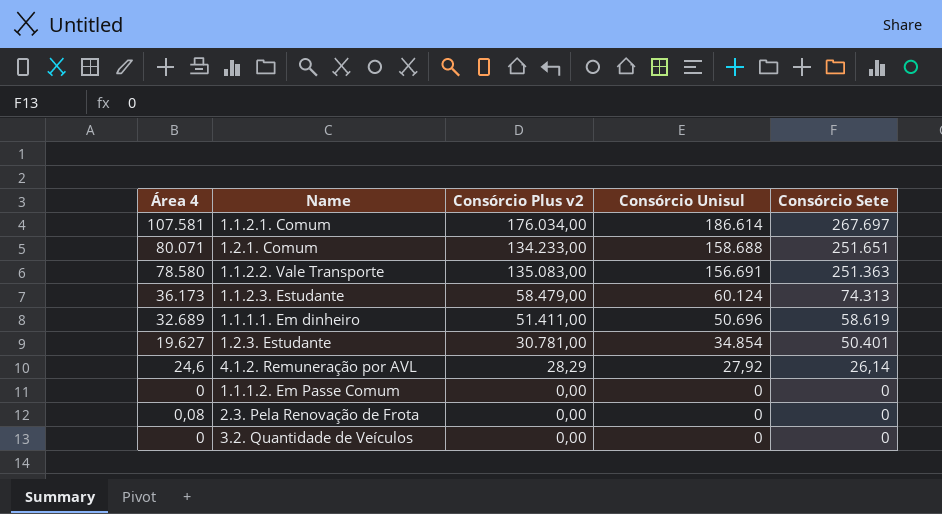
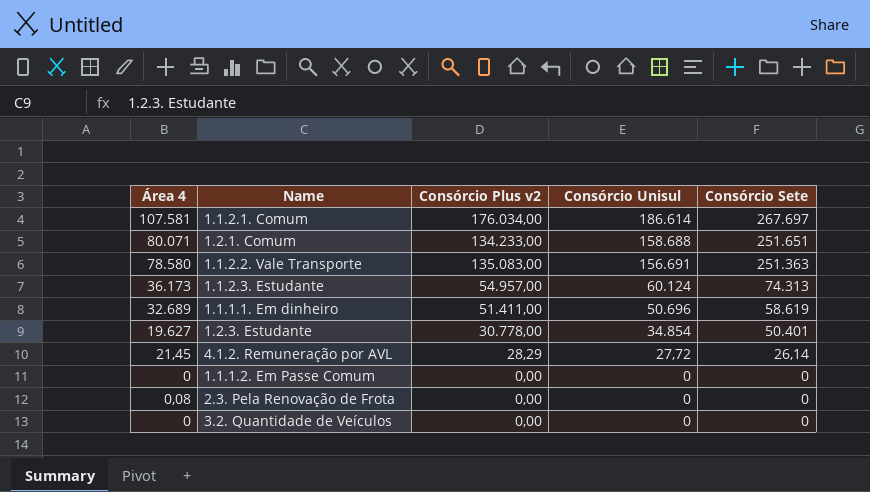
1.1.2.3. Estudante | Consórcio Plus v2: 58.479,00 -> 54.957,00
1.2.3. Estudante | Consórcio Plus v2: 30.781,00 -> 30.778,00
4.1.2. Remuneração por AVL | Área 4: 24,6 -> 21,45
4.1.2. Remuneração por AVL | Consórcio Unisul: 27,92 -> 27,72

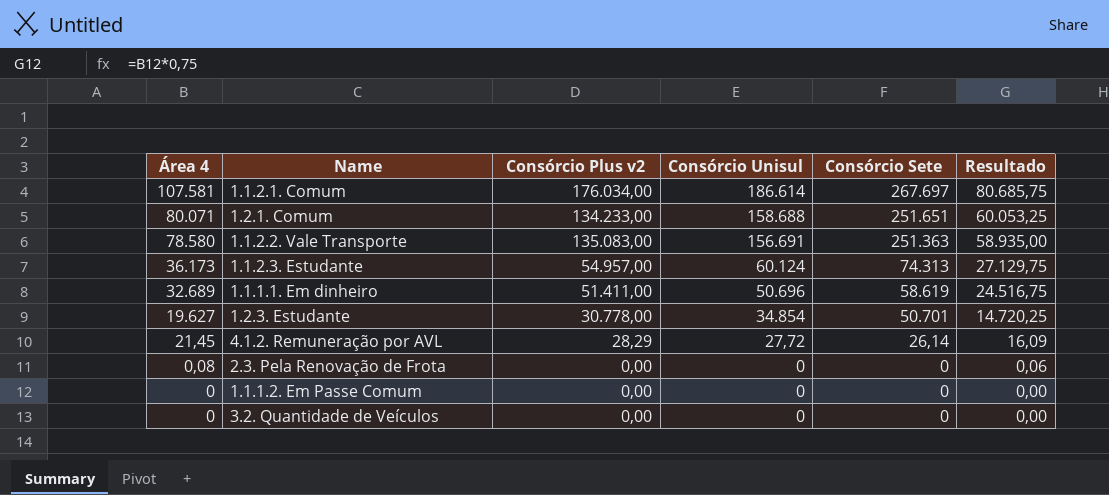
row order: Consórcio Unisul descending -> Área 4 descending
column Resultado | formula: none -> [Área 4] * 0,75
1.2.3. Estudante | Consórcio Sete: 50.401 -> 50.701

